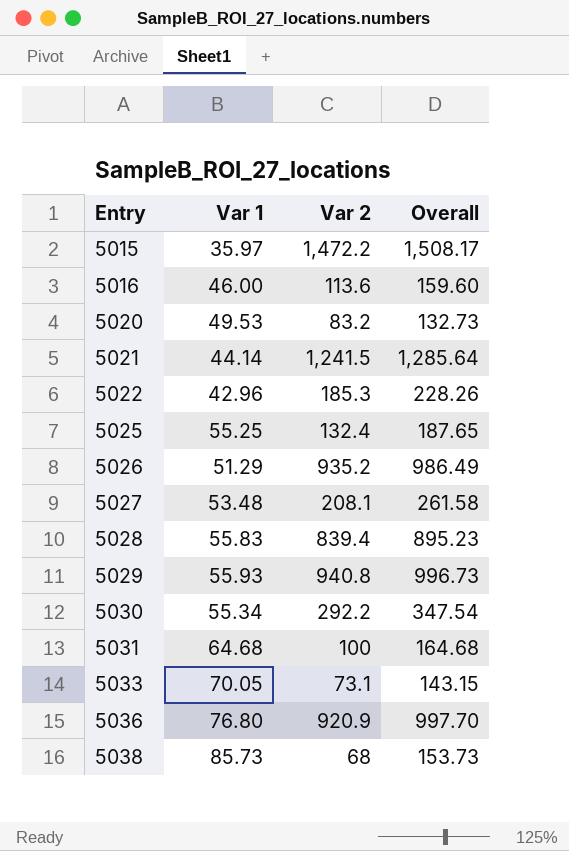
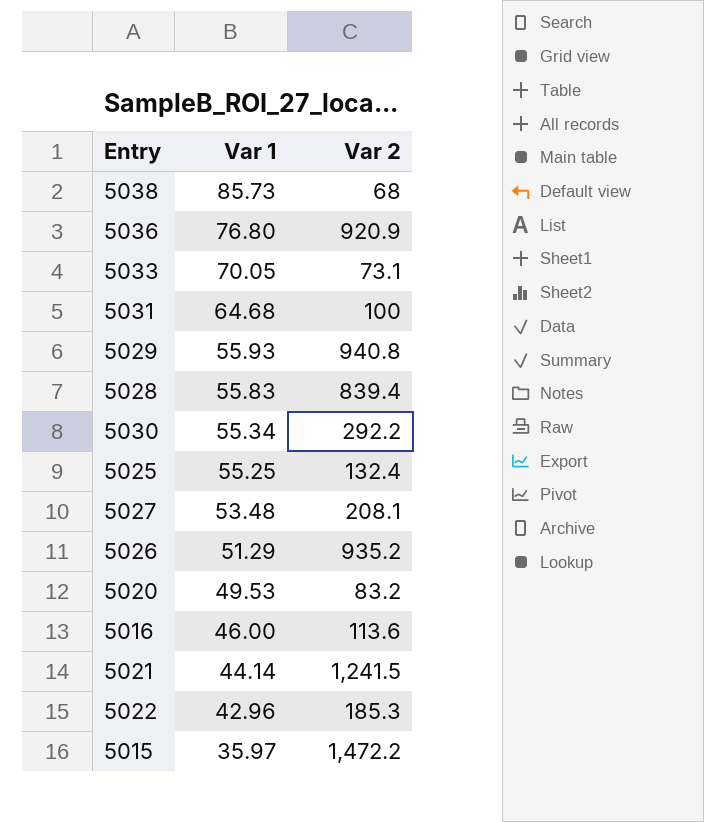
row order: Entry ascending -> Var 1 descending
column Overall | formula: [Var 1] + [Var 2] -> none

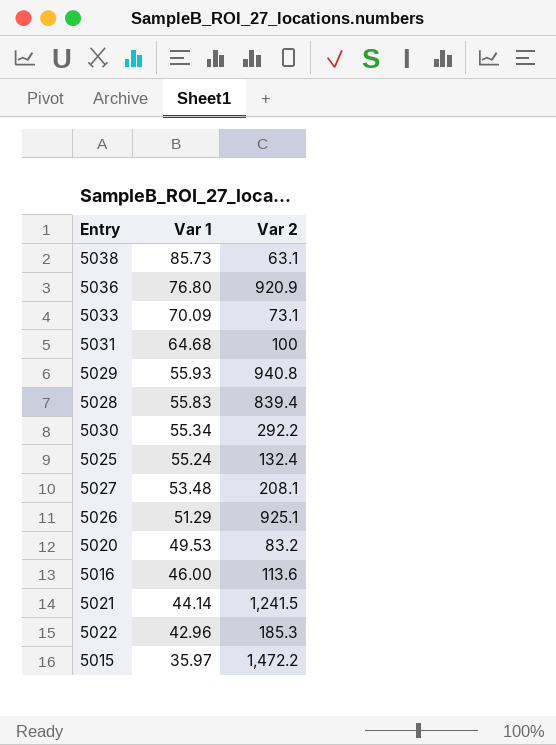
5038 | Var 2: 68 -> 63.1
5033 | Var 1: 70.05 -> 70.09
5025 | Var 1: 55.25 -> 55.24
5026 | Var 2: 935.2 -> 925.1

